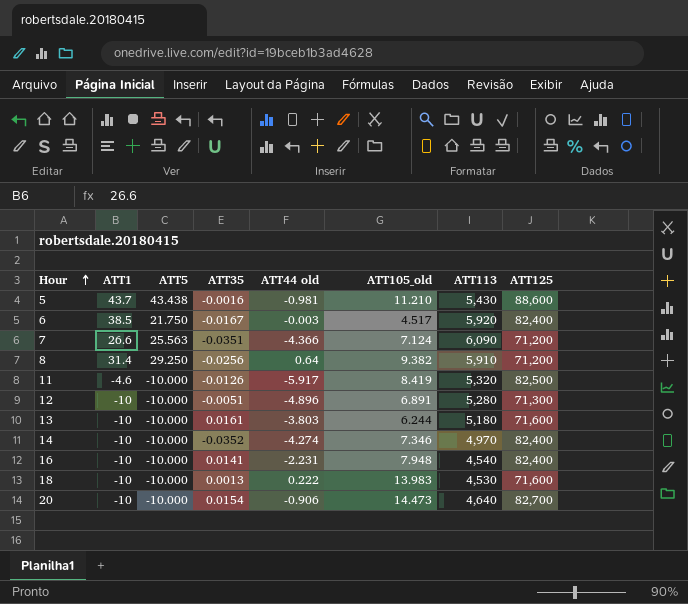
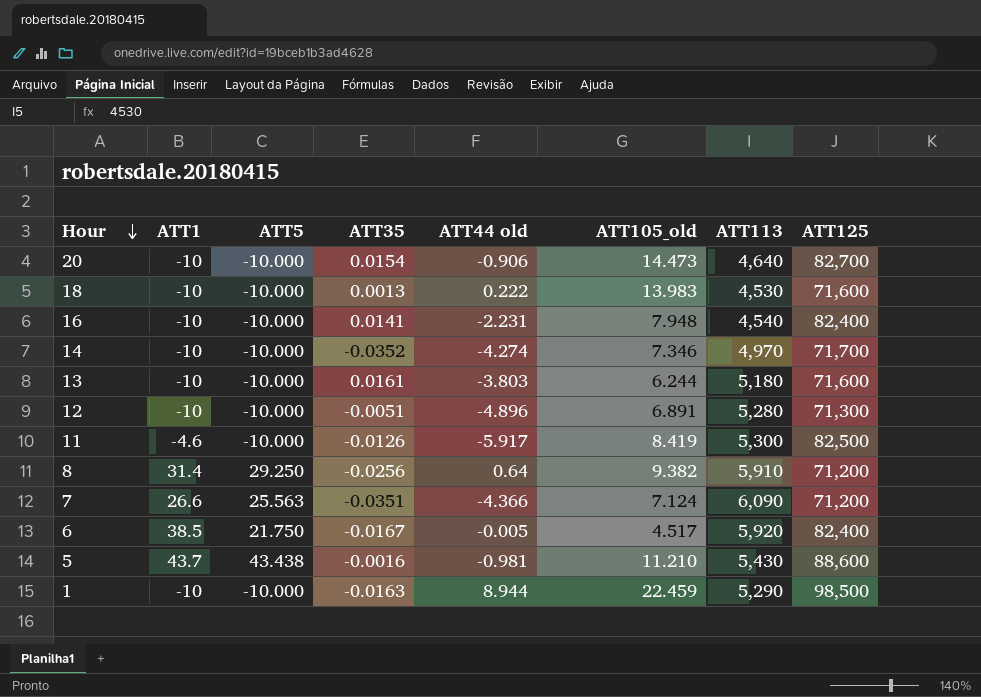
row order: Hour ascending -> Hour descending
14 | ATT125: 82,400 -> 71,700
11 | ATT113: 5,320 -> 5,300
6 | ATT44 old: -0.003 -> -0.005
row 1: none -> -10 | -10.000 | -0.0163 | 8.944 | 22.459 | 5,290 | 98,500

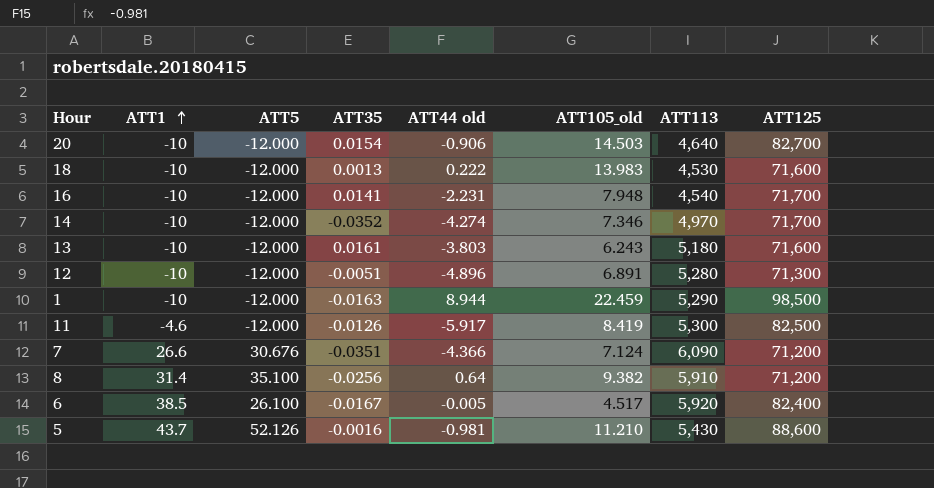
row order: Hour descending -> ATT1 ascending
20 | ATT5: -10.000 -> -12.000
20 | ATT105_old: 14.473 -> 14.503
18 | ATT5: -10.000 -> -12.000
16 | ATT5: -10.000 -> -12.000
16 | ATT125: 82,400 -> 71,700
14 | ATT5: -10.000 -> -12.000
13 | ATT5: -10.000 -> -12.000
13 | ATT105_old: 6.244 -> 6.243
12 | ATT5: -10.000 -> -12.000
1 | ATT5: -10.000 -> -12.000
11 | ATT5: -10.000 -> -12.000
7 | ATT5: 25.563 -> 30.676
8 | ATT5: 29.250 -> 35.100
6 | ATT5: 21.750 -> 26.100
5 | ATT5: 43.438 -> 52.126

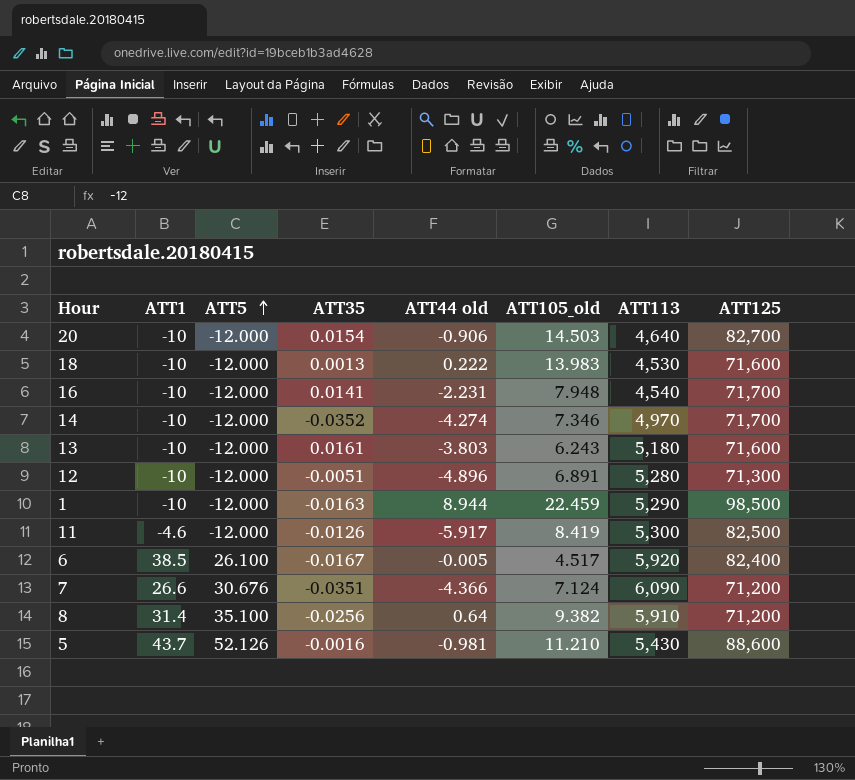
row order: ATT1 ascending -> ATT5 ascending

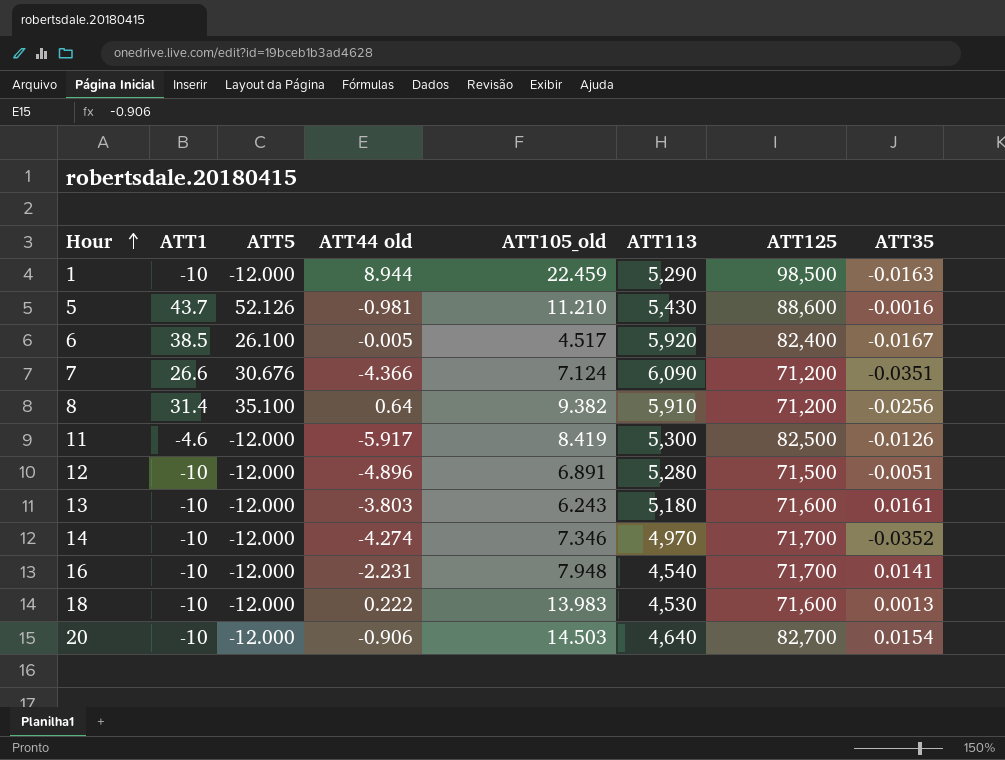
row order: ATT5 ascending -> Hour ascending
column ATT35 | position: 4 -> 8
12 | ATT125: 71,300 -> 71,500

